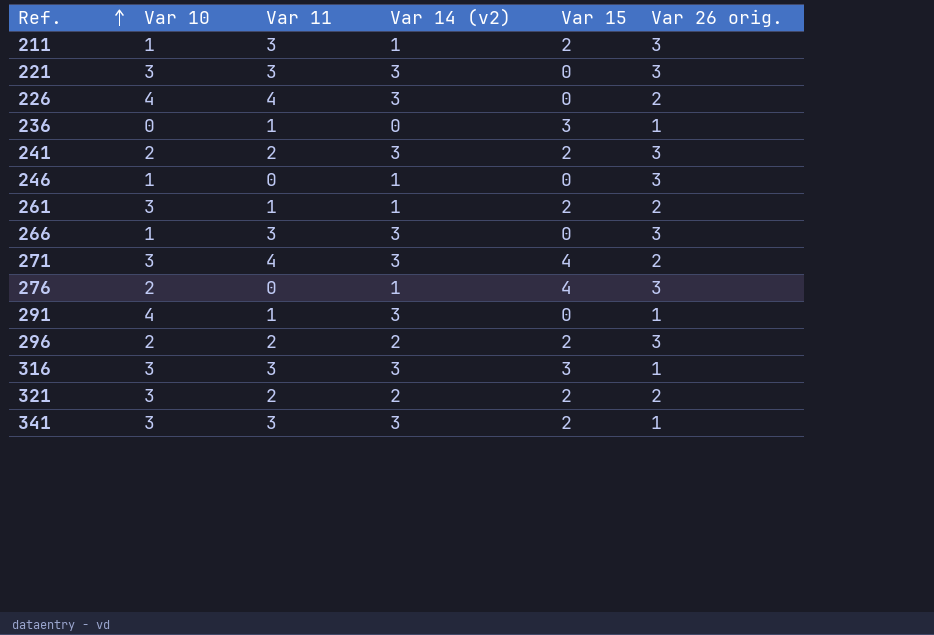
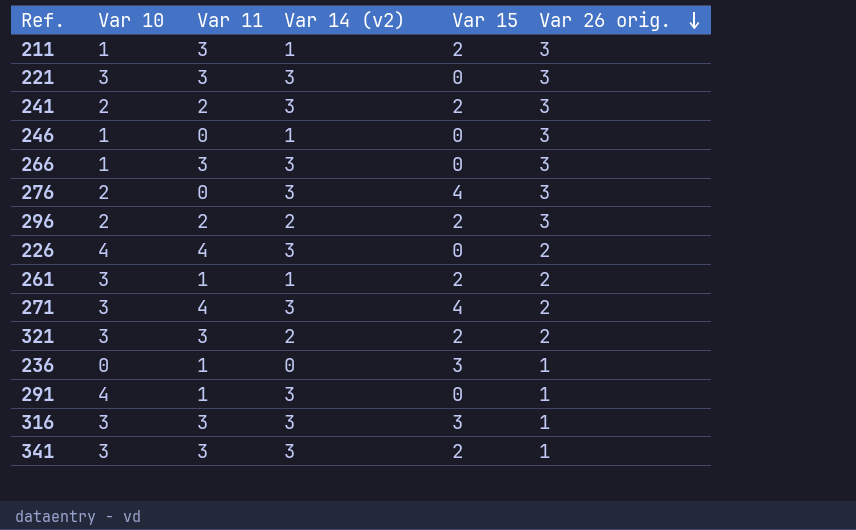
row order: Ref. ascending -> Var 26 orig. descending
276 | Var 14 (v2): 1 -> 3
321 | Var 11: 2 -> 3

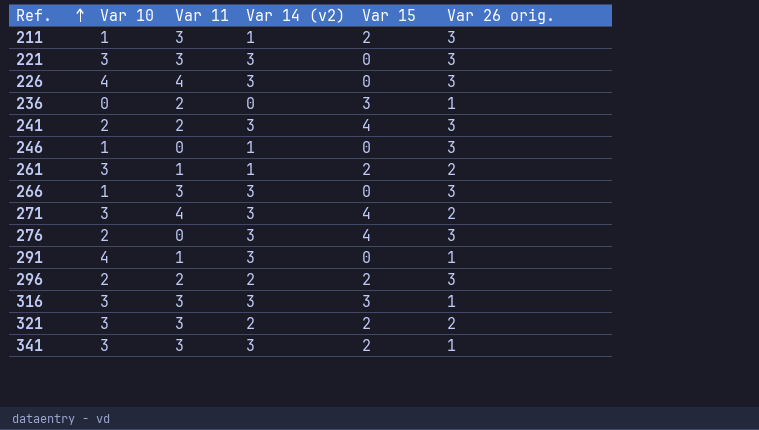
row order: Var 26 orig. descending -> Ref. ascending
226 | Var 26 orig.: 2 -> 3
236 | Var 11: 1 -> 2
241 | Var 15: 2 -> 4

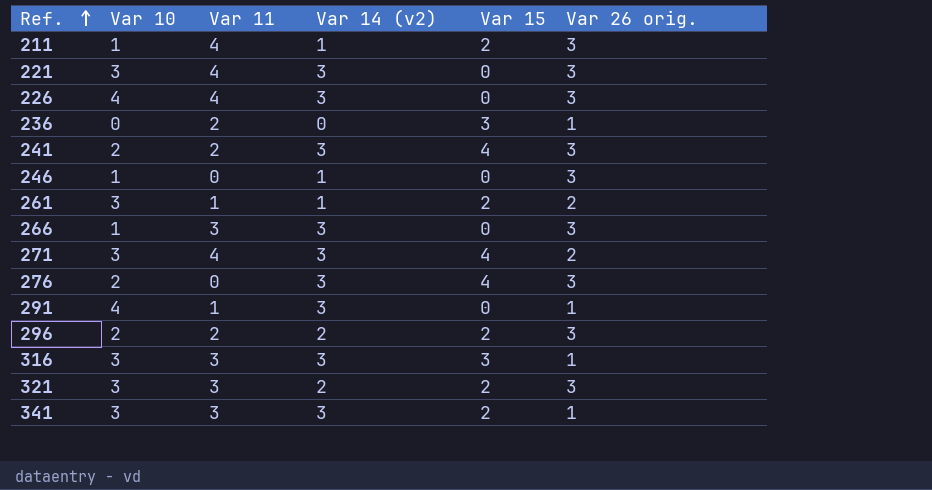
211 | Var 11: 3 -> 4
221 | Var 11: 3 -> 4
321 | Var 26 orig.: 2 -> 3

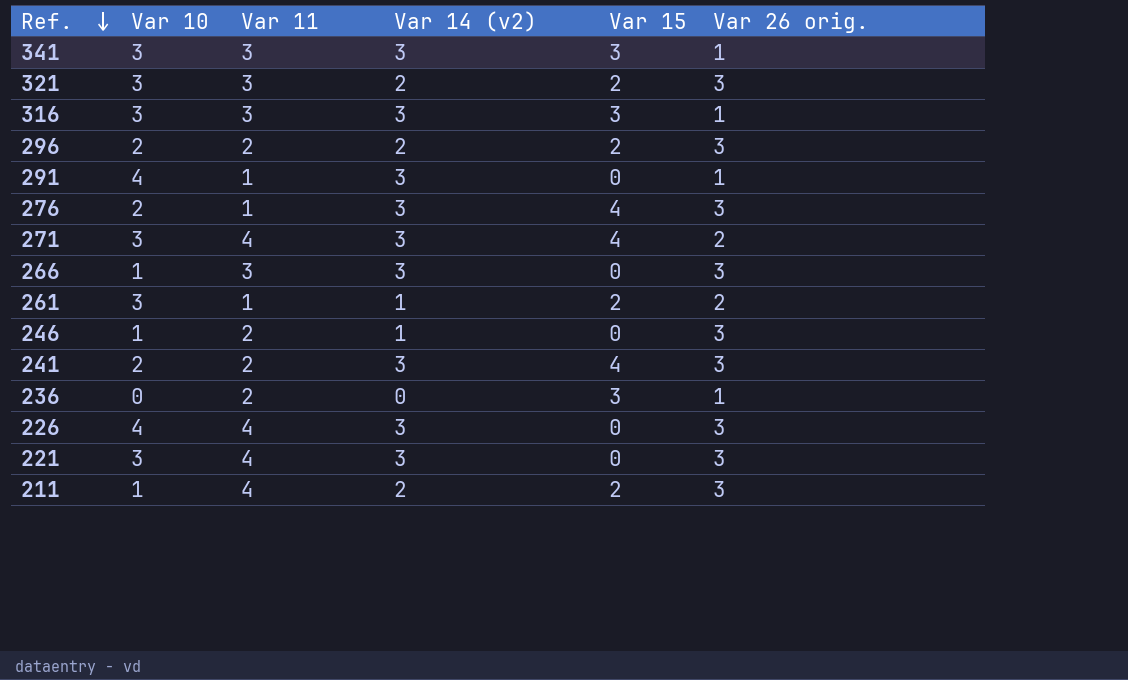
row order: Ref. ascending -> Ref. descending
341 | Var 15: 2 -> 3
276 | Var 11: 0 -> 1
246 | Var 11: 0 -> 2
211 | Var 14 (v2): 1 -> 2

